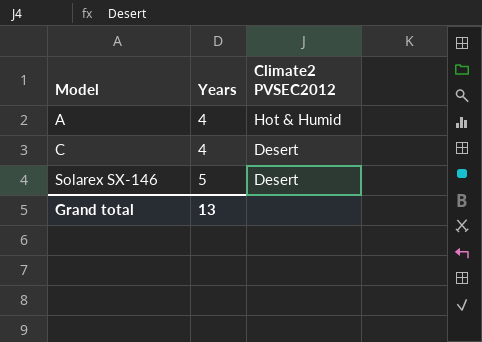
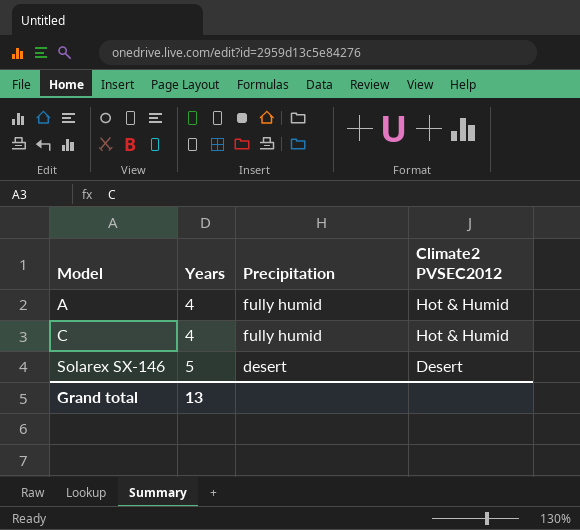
column Precipitation | position: none -> 3
C | Climate2 PVSEC2012: Desert -> Hot & Humid

